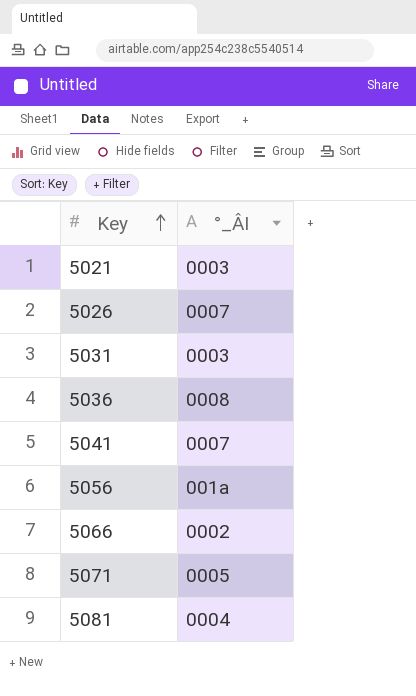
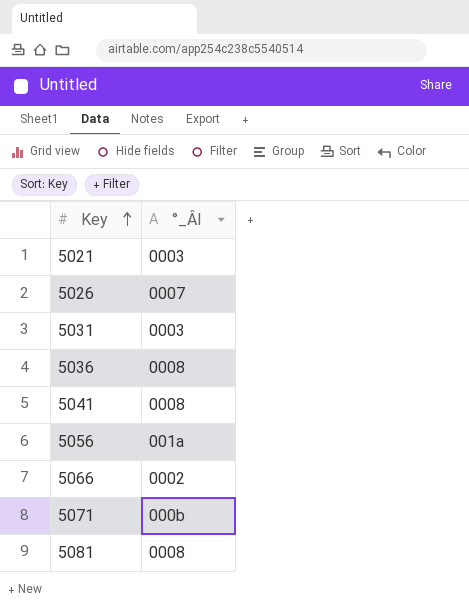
5041 | °_ÂI: 0007 -> 0008
5071 | °_ÂI: 0005 -> 000b
5081 | °_ÂI: 0004 -> 0008

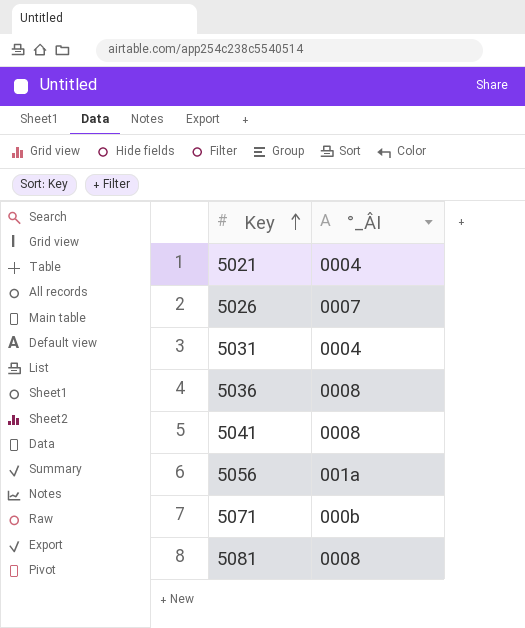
row 5066: 0002 -> none
5021 | °_ÂI: 0003 -> 0004
5031 | °_ÂI: 0003 -> 0004

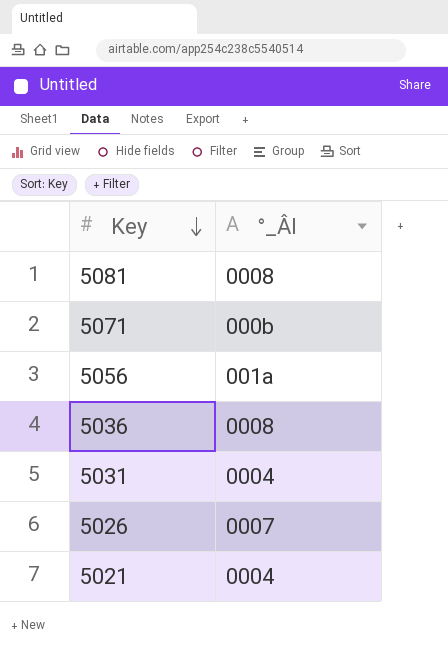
row order: Key ascending -> Key descending
row 5041: 0008 -> none

